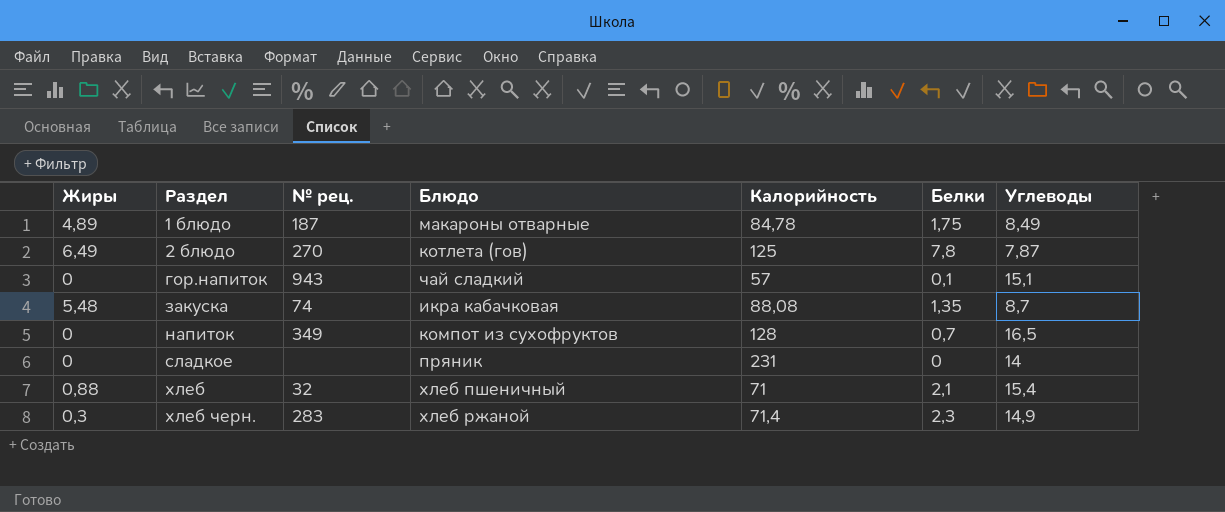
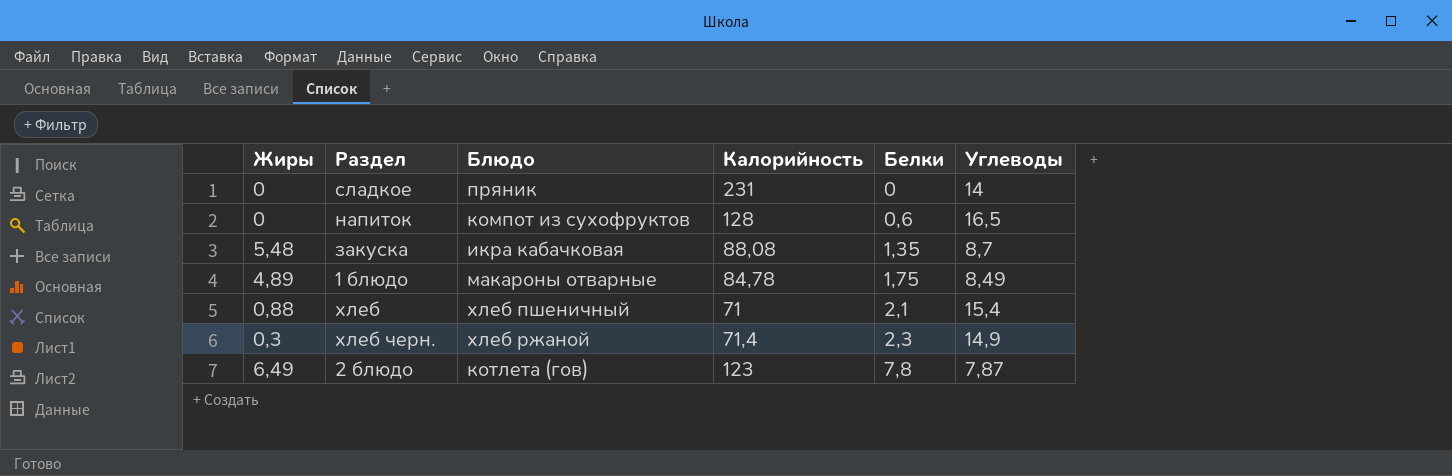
row order: Раздел ascending -> Белки ascending
column № рец. | position: 3 -> none
row гор.напиток: 0 | 943 | чай сладкий | 57 | 0,1 | 15,1 -> none
напиток | Белки: 0,7 -> 0,6
2 блюдо | Калорийность: 125 -> 123

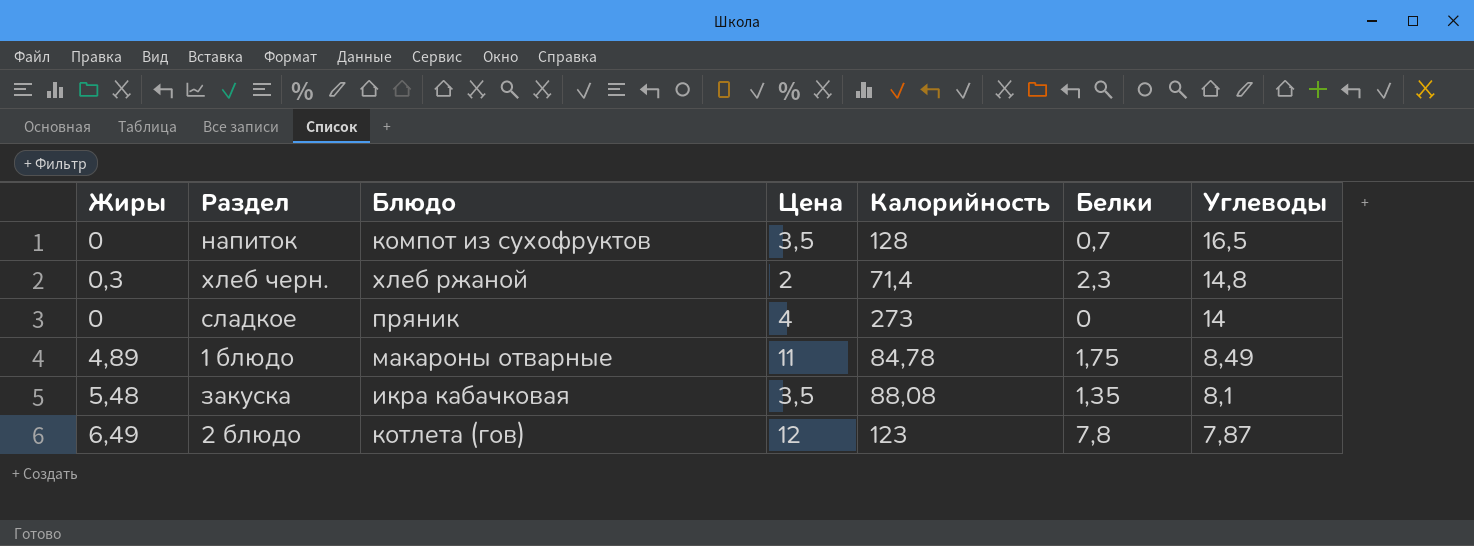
row order: Белки ascending -> Углеводы descending
column Цена | position: none -> 4
row хлеб: 0,88 | хлеб пшеничный | 71 | 2,1 | 15,4 -> none
напиток | Белки: 0,6 -> 0,7
хлеб черн. | Углеводы: 14,9 -> 14,8
сладкое | Калорийность: 231 -> 273
закуска | Углеводы: 8,7 -> 8,1

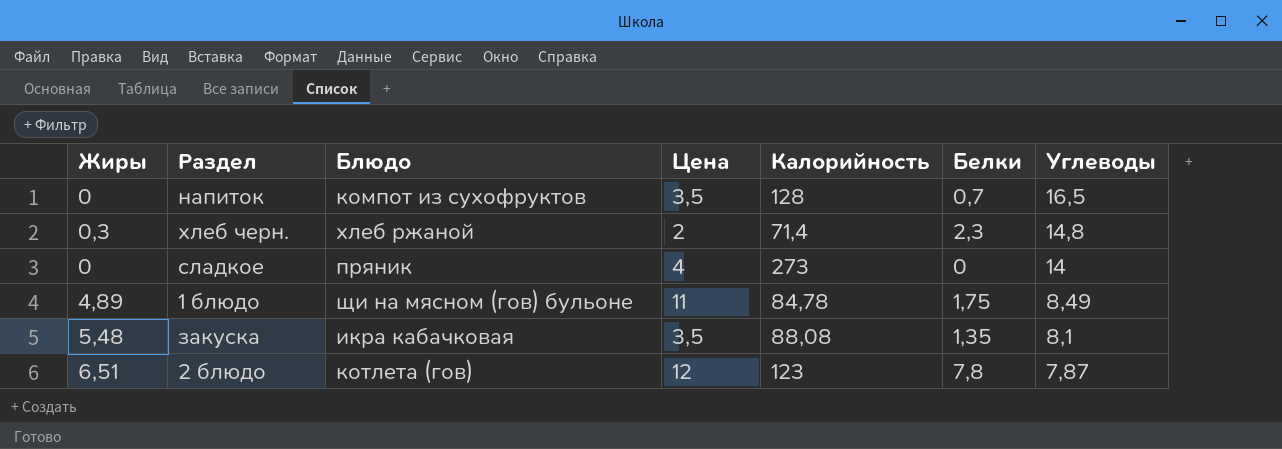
1 блюдо | Блюдо: макароны отварные -> щи на мясном (гов) бульоне
2 блюдо | Жиры: 6,49 -> 6,51

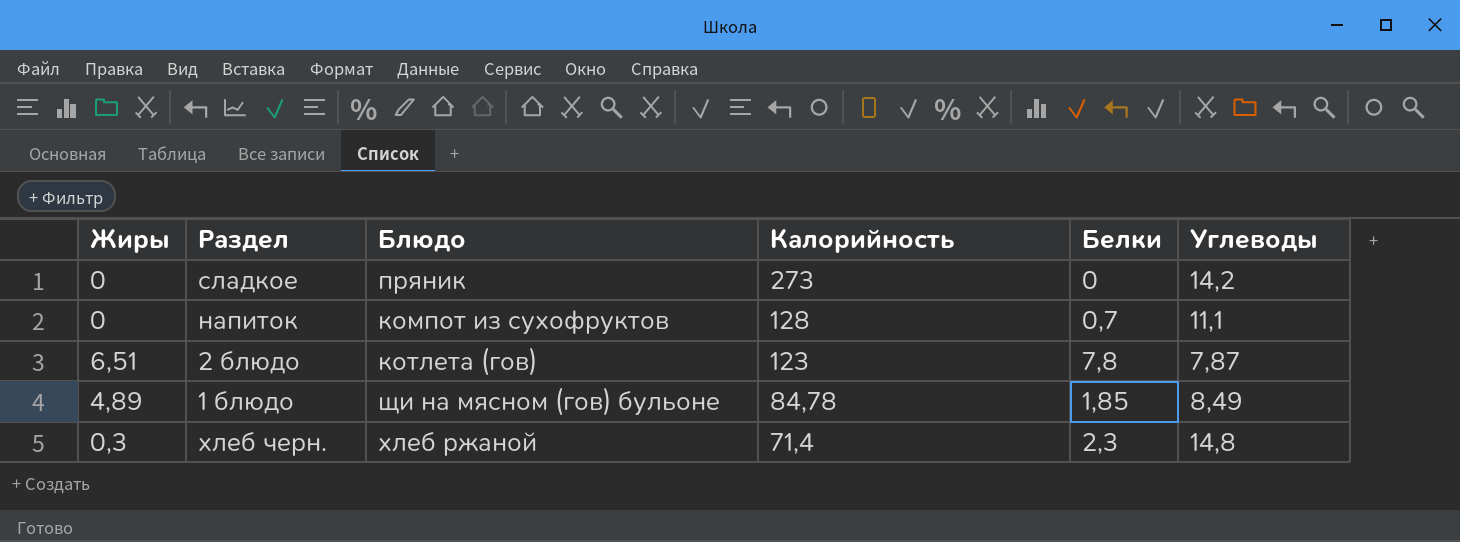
row order: Углеводы descending -> Калорийность descending
column Цена | position: 4 -> none
row закуска: 5,48 | икра кабачковая | 3,5 | 88,08 | 1,35 | 8,1 -> none
сладкое | Углеводы: 14 -> 14,2
напиток | Углеводы: 16,5 -> 11,1
1 блюдо | Белки: 1,75 -> 1,85

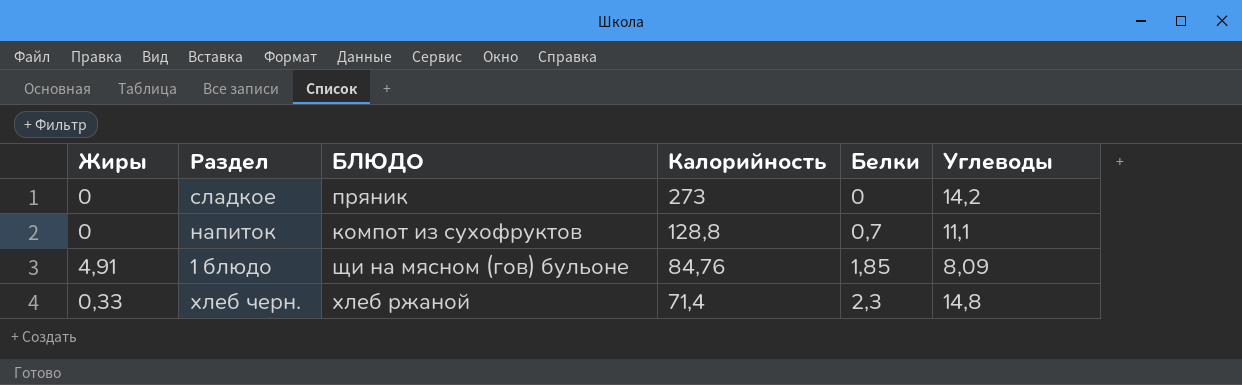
column name: Блюдо -> БЛЮДО
row 2 блюдо: 6,51 | котлета (гов) | 123 | 7,8 | 7,87 -> none
напиток | Калорийность: 128 -> 128,8
1 блюдо | Жиры: 4,89 -> 4,91
1 блюдо | Калорийность: 84,78 -> 84,76
1 блюдо | Углеводы: 8,49 -> 8,09
хлеб черн. | Жиры: 0,3 -> 0,33

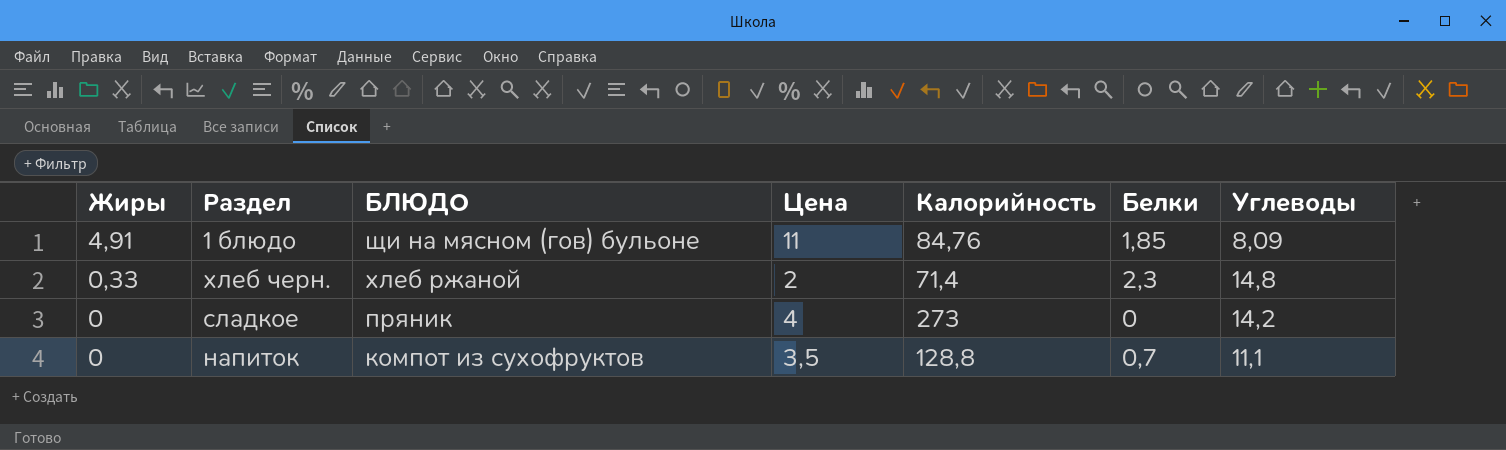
row order: Калорийность descending -> Жиры descending
column Цена | position: none -> 4

